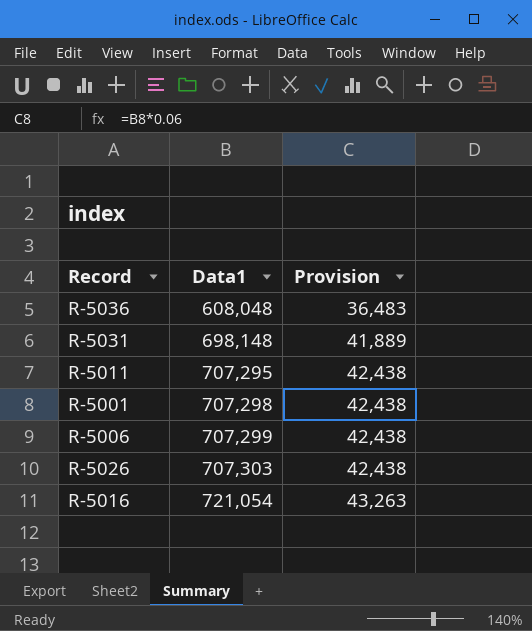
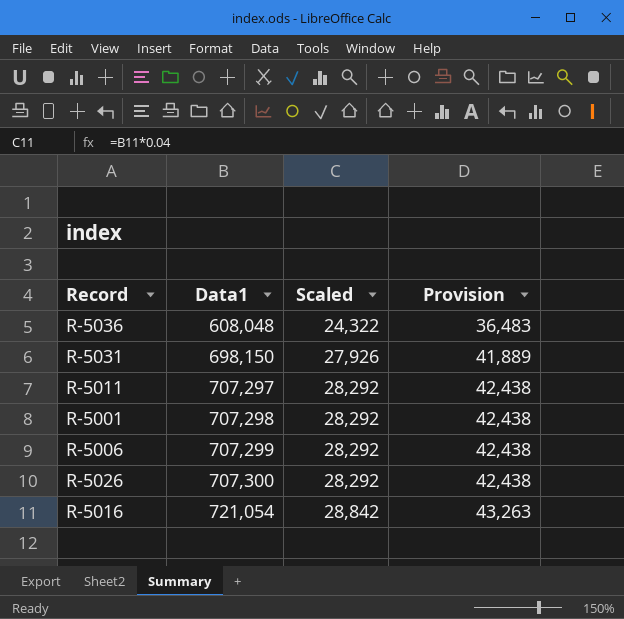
column Scaled | formula: none -> [Data1] * 0.04
R-5031 | Data1: 698,148 -> 698,150
R-5011 | Data1: 707,295 -> 707,297
R-5026 | Data1: 707,303 -> 707,300

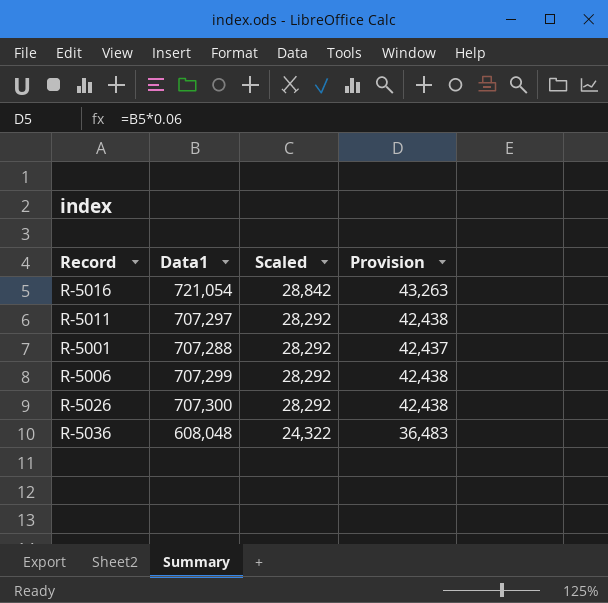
row order: Data1 ascending -> Scaled descending
row R-5031: 698,150 | 27,926 | 41,889 -> none
R-5001 | Data1: 707,298 -> 707,288
R-5001 | Provision: 42,438 -> 42,437

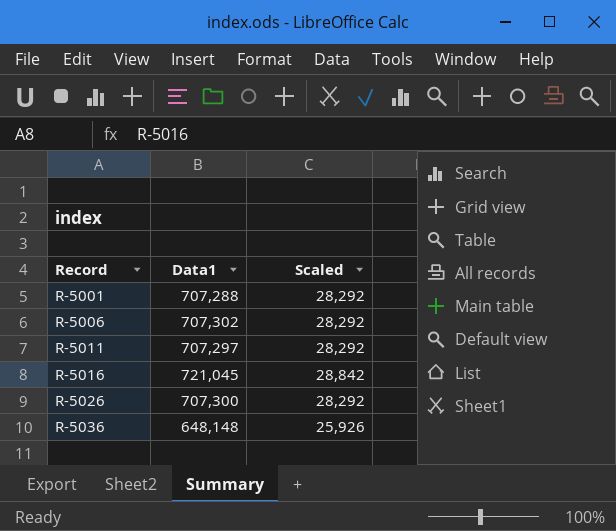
row order: Scaled descending -> Record ascending
column Provision | formula: [Data1] * 0.06 -> none
R-5006 | Data1: 707,299 -> 707,302
R-5016 | Data1: 721,054 -> 721,045
R-5036 | Data1: 608,048 -> 648,148
R-5036 | Scaled: 24,322 -> 25,926

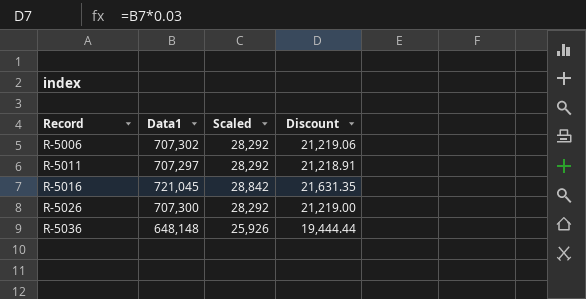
column Discount | formula: none -> [Data1] * 0.03
row R-5001: 707,288 | 28,292 -> none

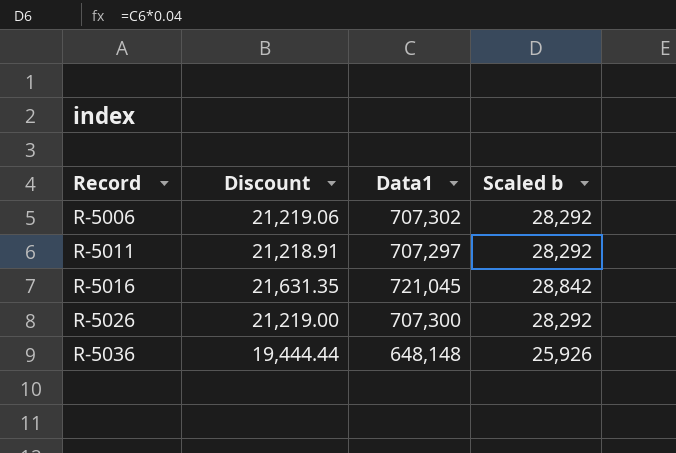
column Discount | position: 4 -> 2
column name: Scaled -> Scaled b

